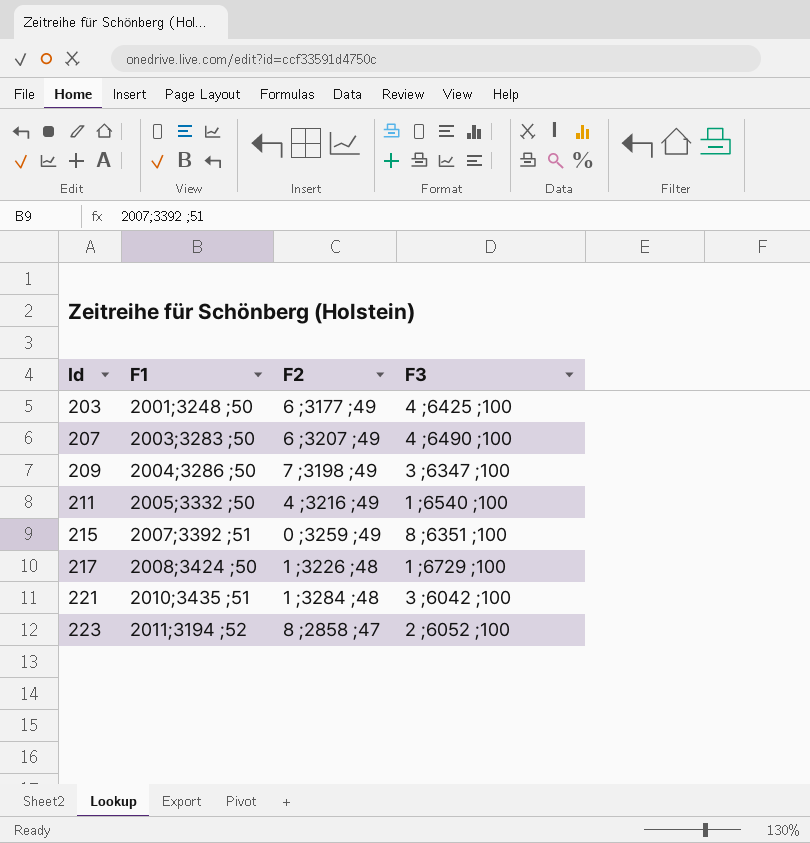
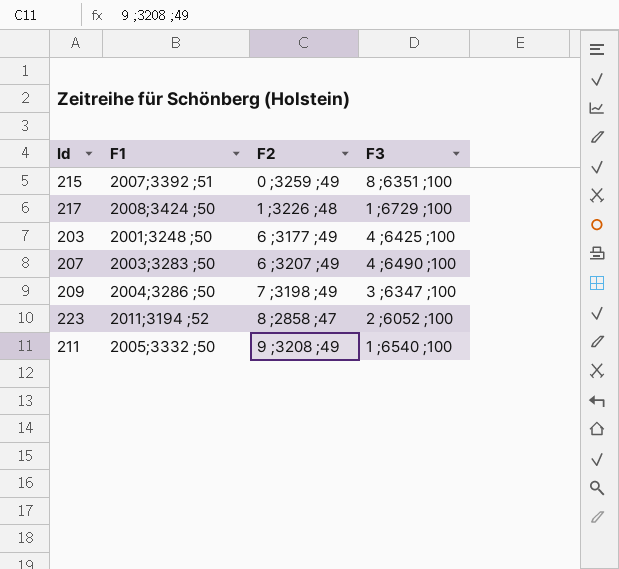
row order: Id ascending -> F2 ascending
row 221: 2010;3435 ;51 | 1 ;3284 ;48 | 3 ;6042 ;100 -> none
211 | F2: 4 ;3216 ;49 -> 9 ;3208 ;49

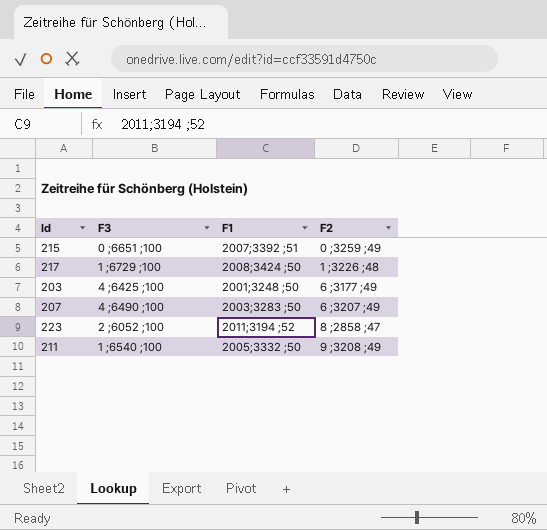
column F3 | position: 4 -> 2
row 209: 2004;3286 ;50 | 7 ;3198 ;49 | 3 ;6347 ;100 -> none
215 | F3: 8 ;6351 ;100 -> 0 ;6651 ;100

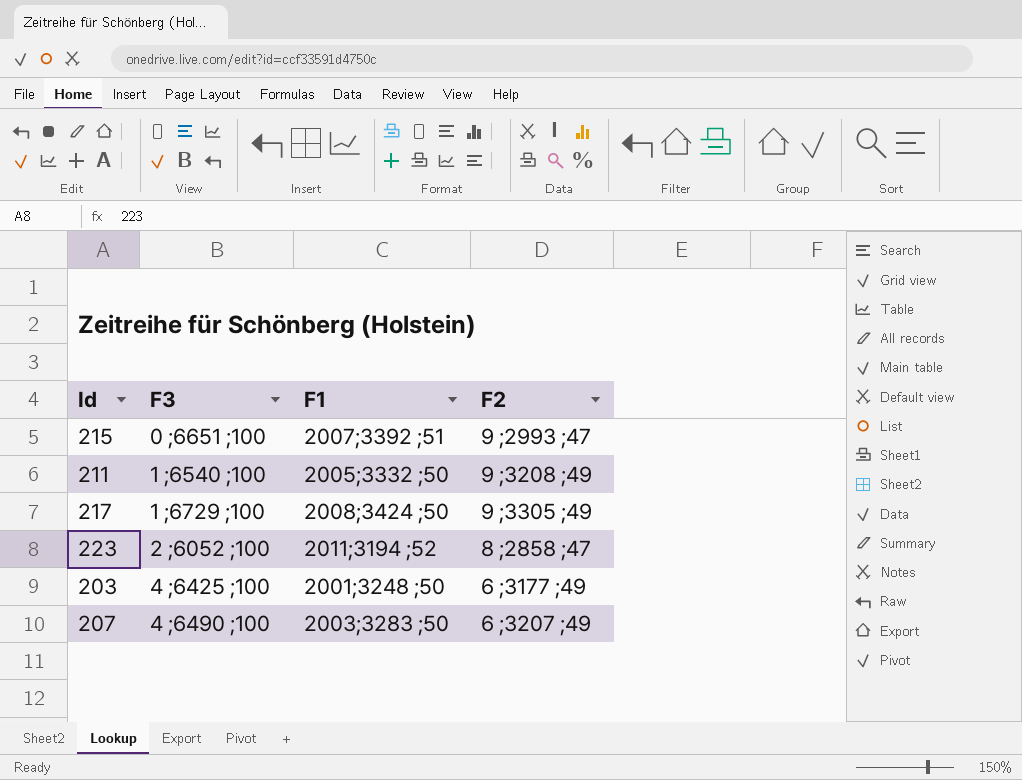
row order: F2 ascending -> F3 ascending
215 | F2: 0 ;3259 ;49 -> 9 ;2993 ;47
217 | F2: 1 ;3226 ;48 -> 9 ;3305 ;49

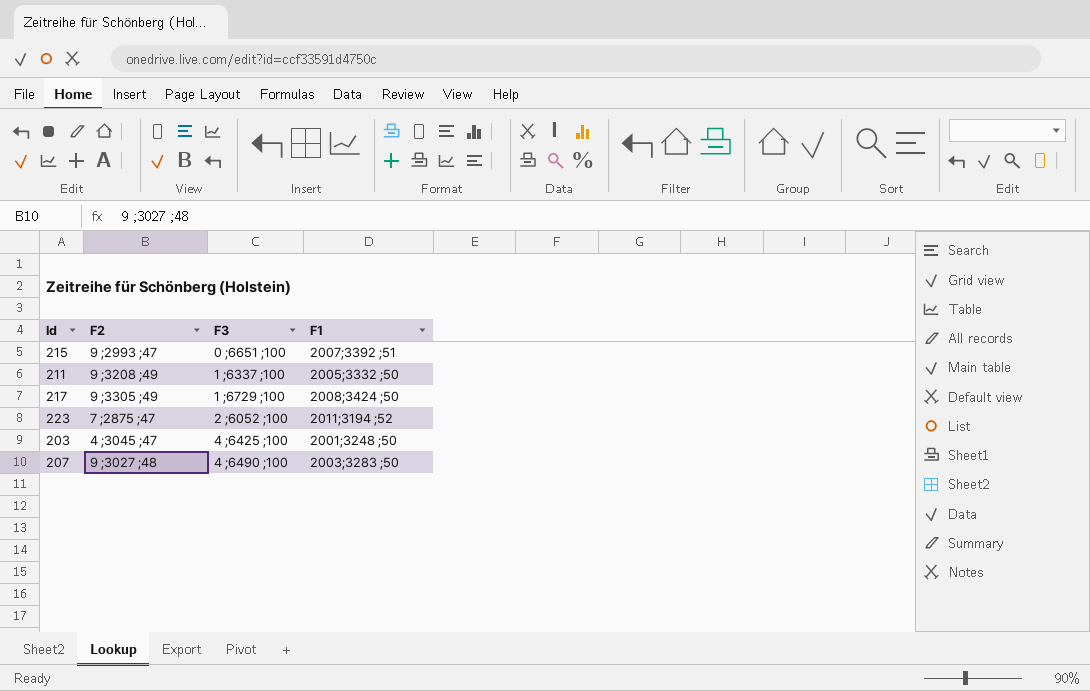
column F2 | position: 4 -> 2
211 | F3: 1 ;6540 ;100 -> 1 ;6337 ;100
223 | F2: 8 ;2858 ;47 -> 7 ;2875 ;47
203 | F2: 6 ;3177 ;49 -> 4 ;3045 ;47
207 | F2: 6 ;3207 ;49 -> 9 ;3027 ;48

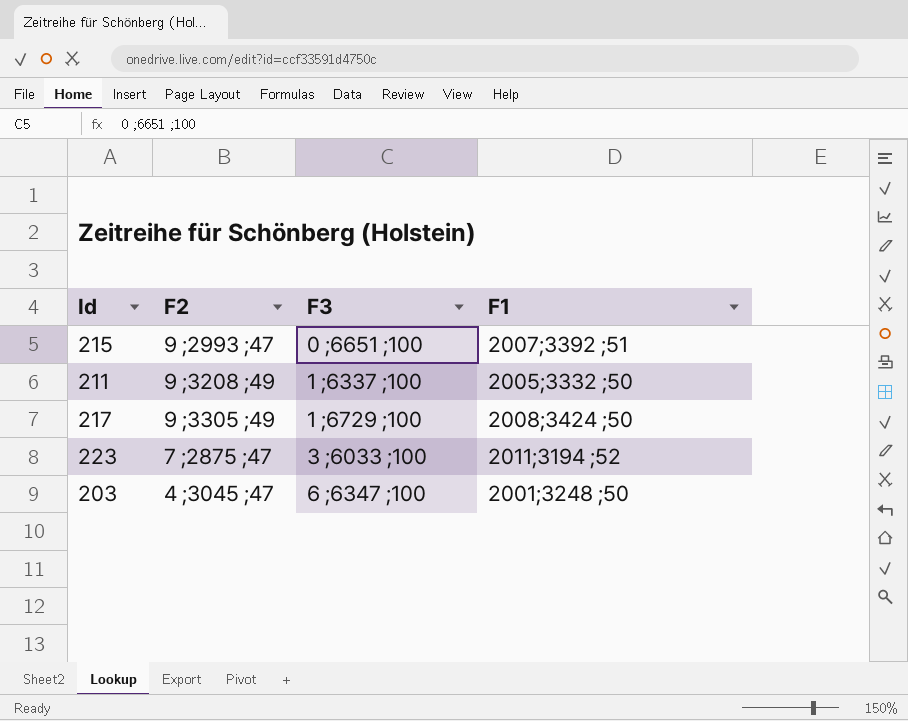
row 207: 9 ;3027 ;48 | 4 ;6490 ;100 | 2003;3283 ;50 -> none
223 | F3: 2 ;6052 ;100 -> 3 ;6033 ;100
203 | F3: 4 ;6425 ;100 -> 6 ;6347 ;100

